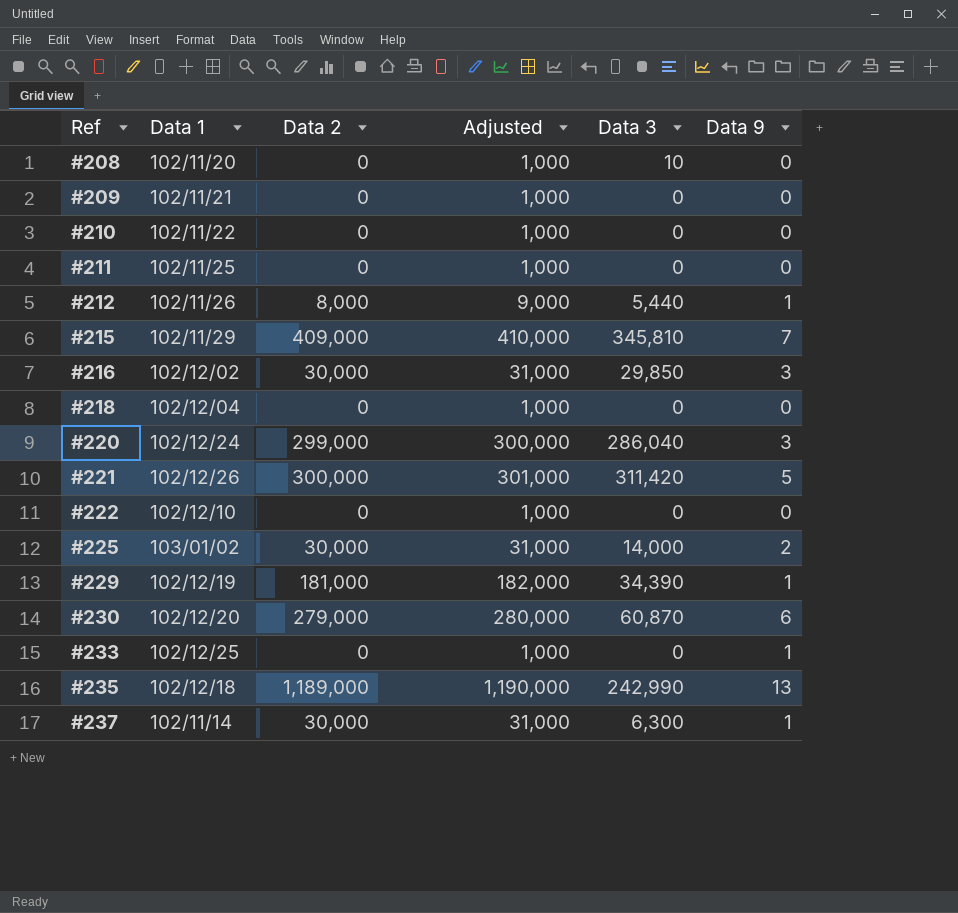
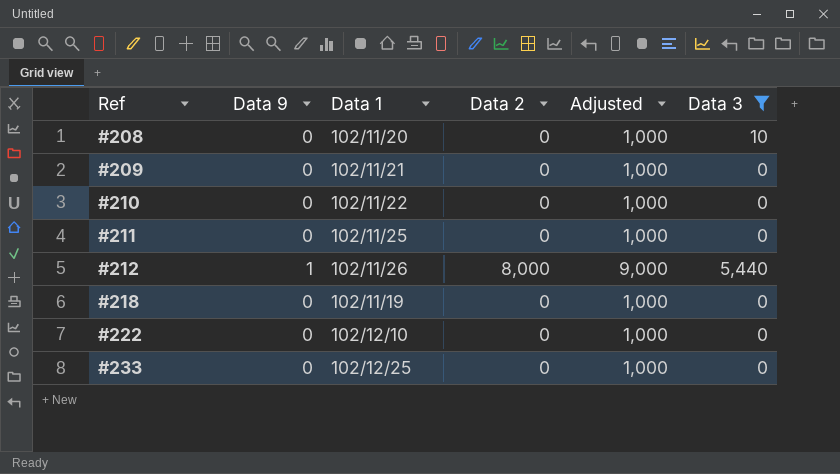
filter: none -> Data 3 <= 5,440
column Data 9 | position: 6 -> 2
#218 | Data 1: 102/12/04 -> 102/11/19
#233 | Data 9: 1 -> 0

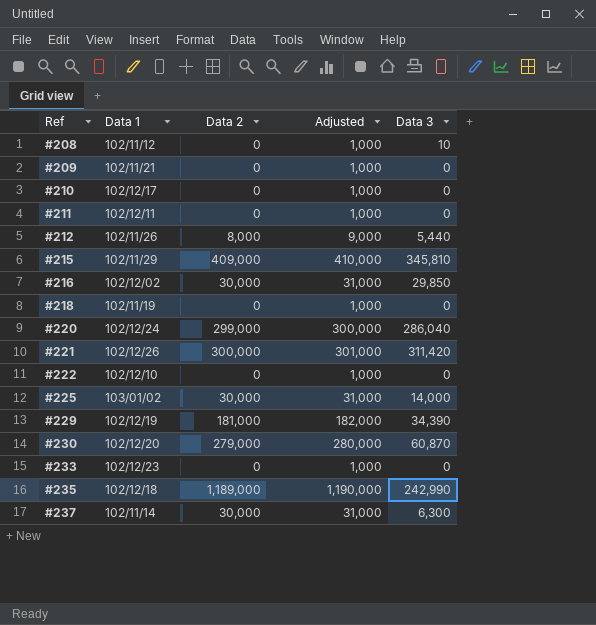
filter: Data 3 <= 5,440 -> none
column Data 9 | position: 2 -> none
#208 | Data 1: 102/11/20 -> 102/11/12
#210 | Data 1: 102/11/22 -> 102/12/17
#211 | Data 1: 102/11/25 -> 102/12/11
#233 | Data 1: 102/12/25 -> 102/12/23

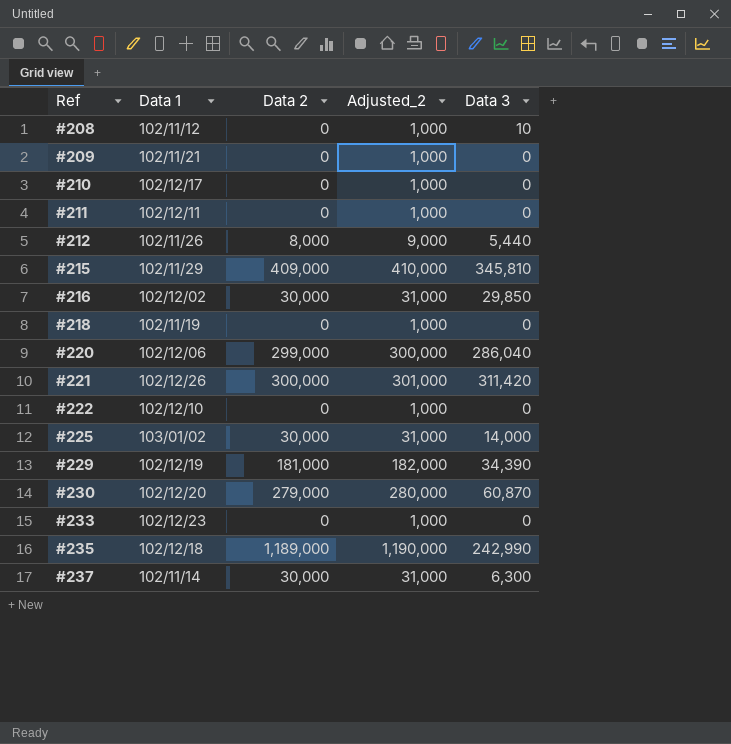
column name: Adjusted -> Adjusted_2
#220 | Data 1: 102/12/24 -> 102/12/06

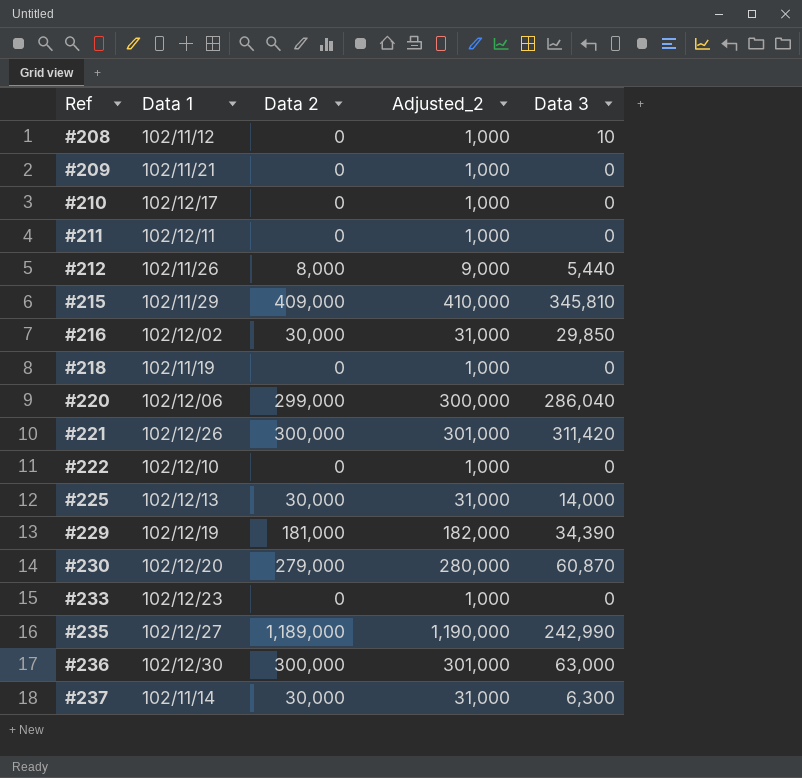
#225 | Data 1: 103/01/02 -> 102/12/13
#235 | Data 1: 102/12/18 -> 102/12/27
row #236: none -> 102/12/30 | 300,000 | 301,000 | 63,000

